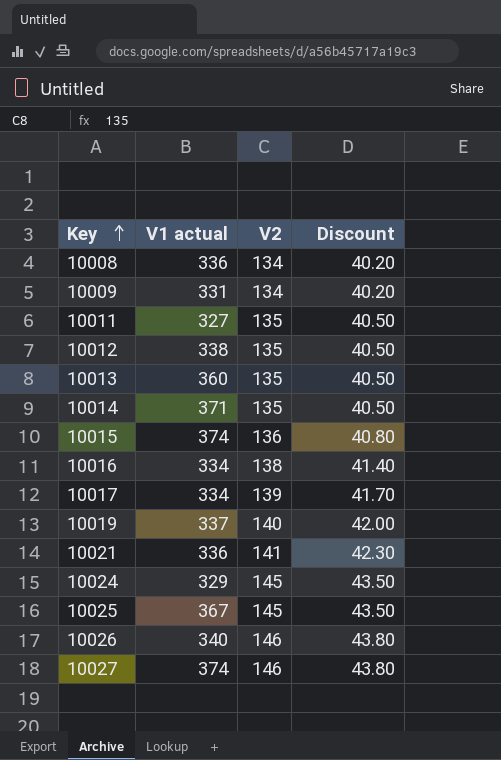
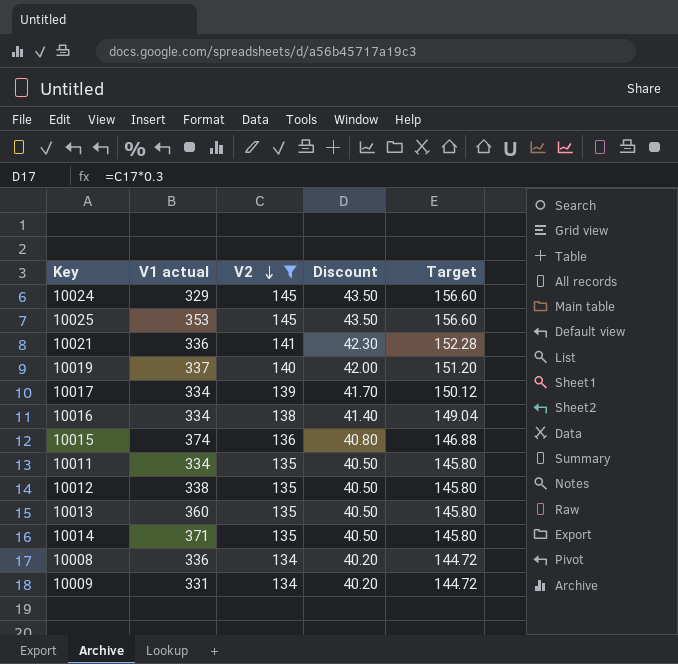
filter: none -> V2 != 146
row order: Key ascending -> V2 descending
column Target | formula: none -> [V2] * 1.08
10025 | V1 actual: 367 -> 353
10011 | V1 actual: 327 -> 334

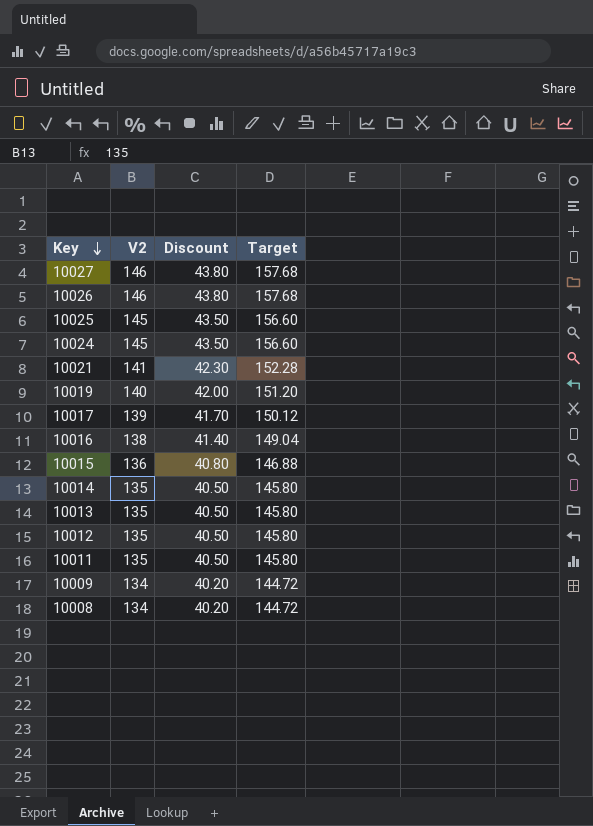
filter: V2 != 146 -> none
row order: V2 descending -> Key descending
column V1 actual | position: 2 -> none

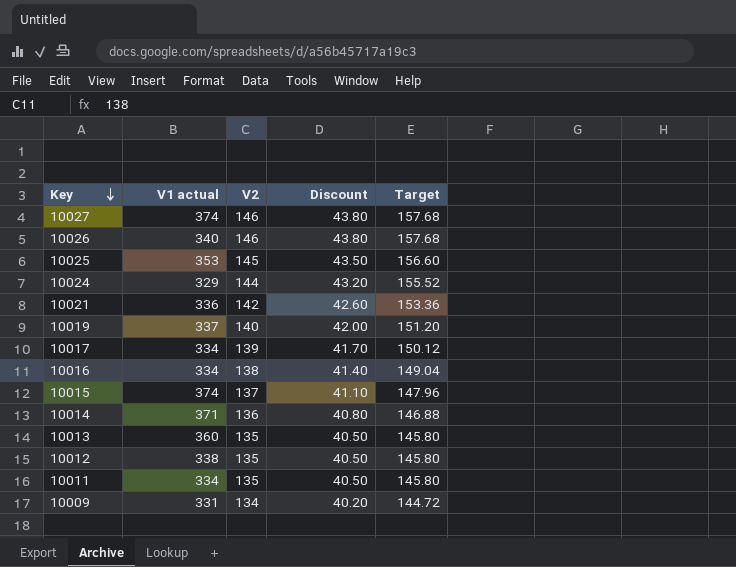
column V1 actual | position: none -> 2
row 10008: 134 | 40.20 | 144.72 -> none
10024 | V2: 145 -> 144
10024 | Discount: 43.50 -> 43.20
10024 | Target: 156.60 -> 155.52
10021 | V2: 141 -> 142
10021 | Discount: 42.30 -> 42.60
10021 | Target: 152.28 -> 153.36
10015 | V2: 136 -> 137
10015 | Discount: 40.80 -> 41.10
10015 | Target: 146.88 -> 147.96
10014 | V2: 135 -> 136
10014 | Discount: 40.50 -> 40.80
10014 | Target: 145.80 -> 146.88

